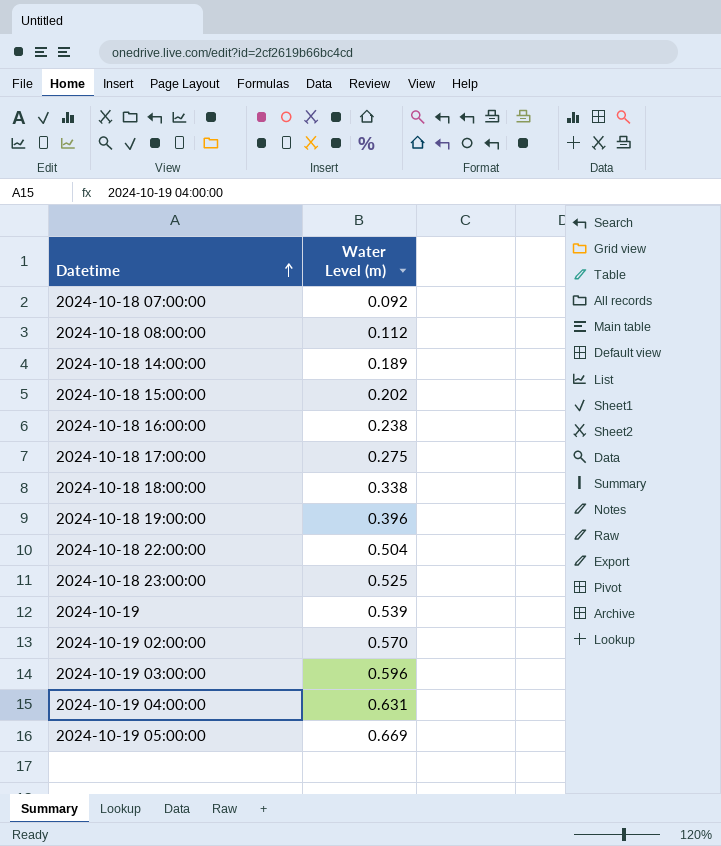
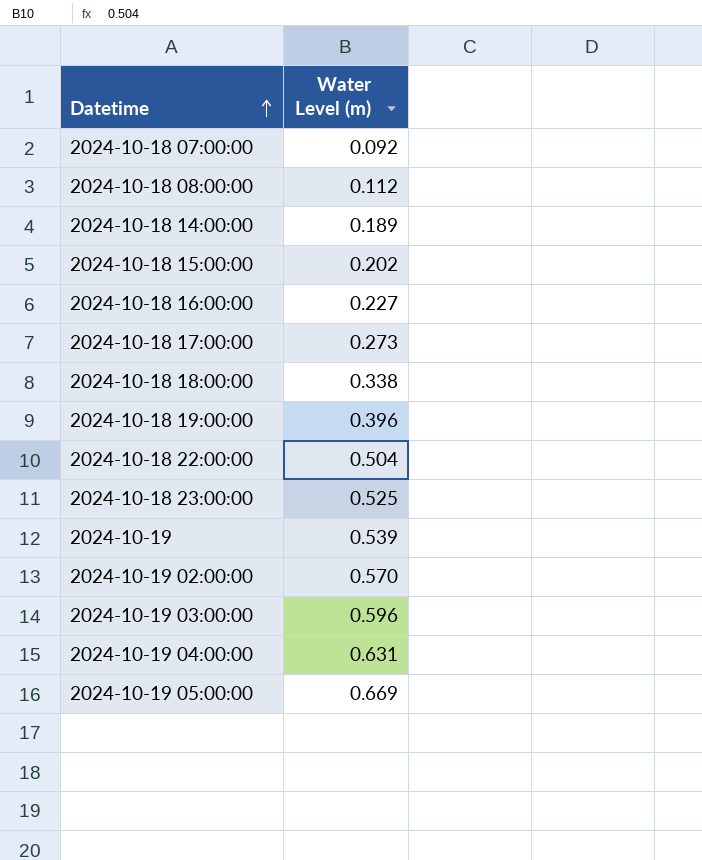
2024-10-18 16:00:00 | Water Level (m): 0.238 -> 0.227
2024-10-18 17:00:00 | Water Level (m): 0.275 -> 0.273

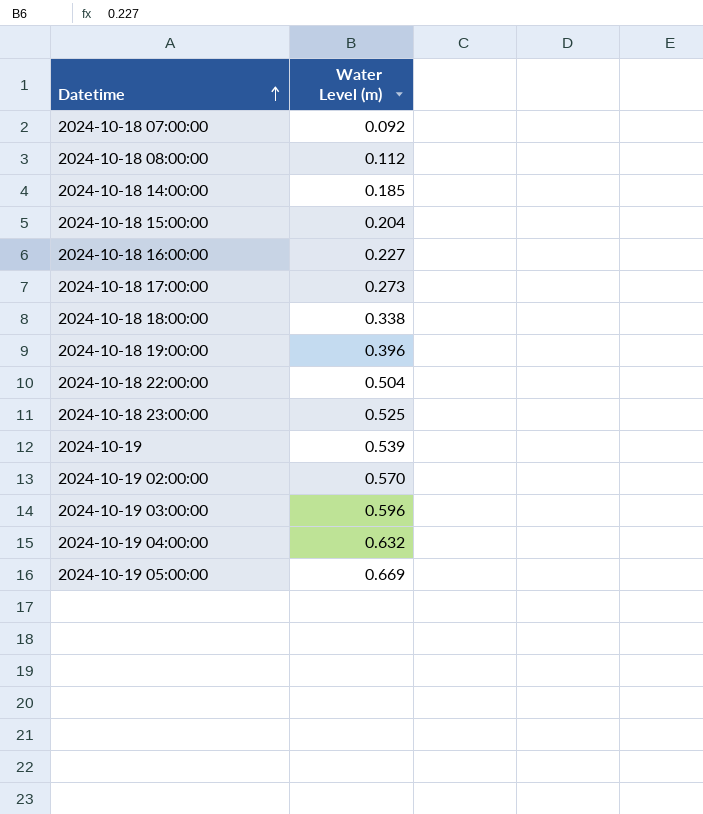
2024-10-18 14:00:00 | Water Level (m): 0.189 -> 0.185
2024-10-18 15:00:00 | Water Level (m): 0.202 -> 0.204
2024-10-19 04:00:00 | Water Level (m): 0.631 -> 0.632

